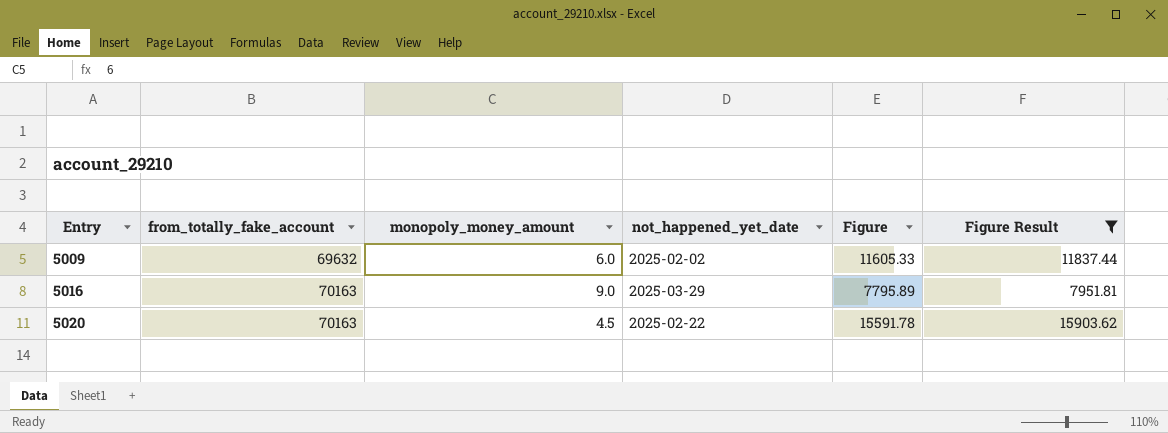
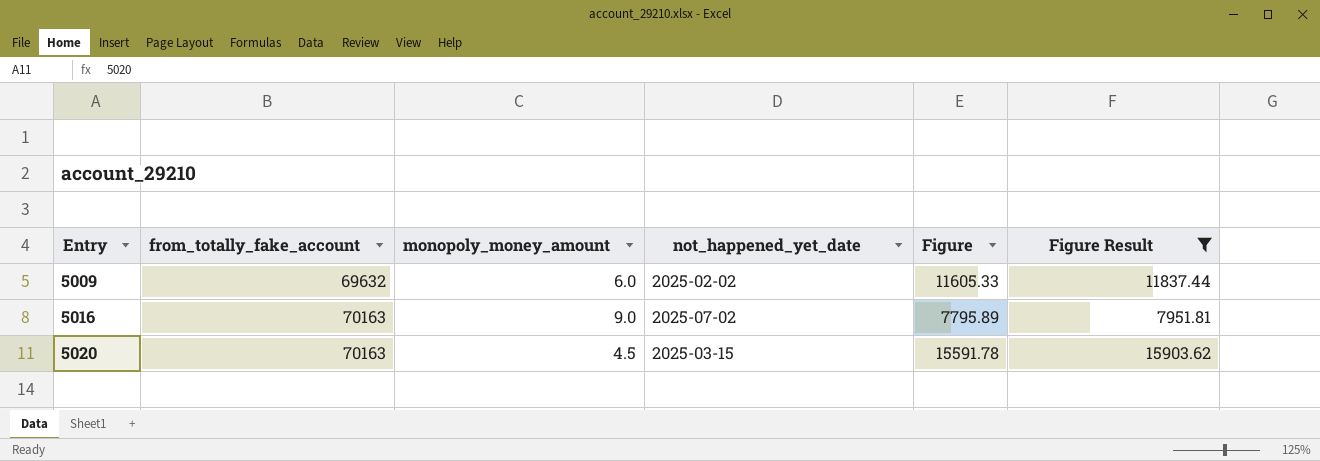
5016 | not_happened_yet_date: 2025-03-29 -> 2025-07-02
5020 | not_happened_yet_date: 2025-02-22 -> 2025-03-15

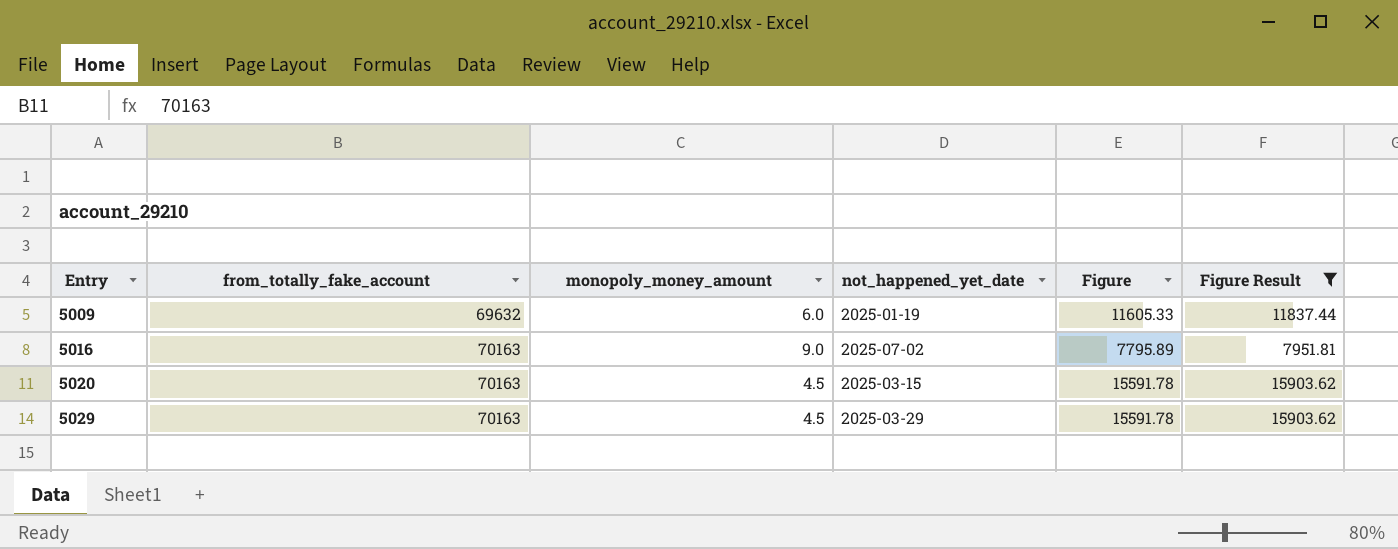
5009 | not_happened_yet_date: 2025-02-02 -> 2025-01-19
row 5029: none -> 70163 | 4.5 | 2025-03-29 | 15591.78 | 15903.62

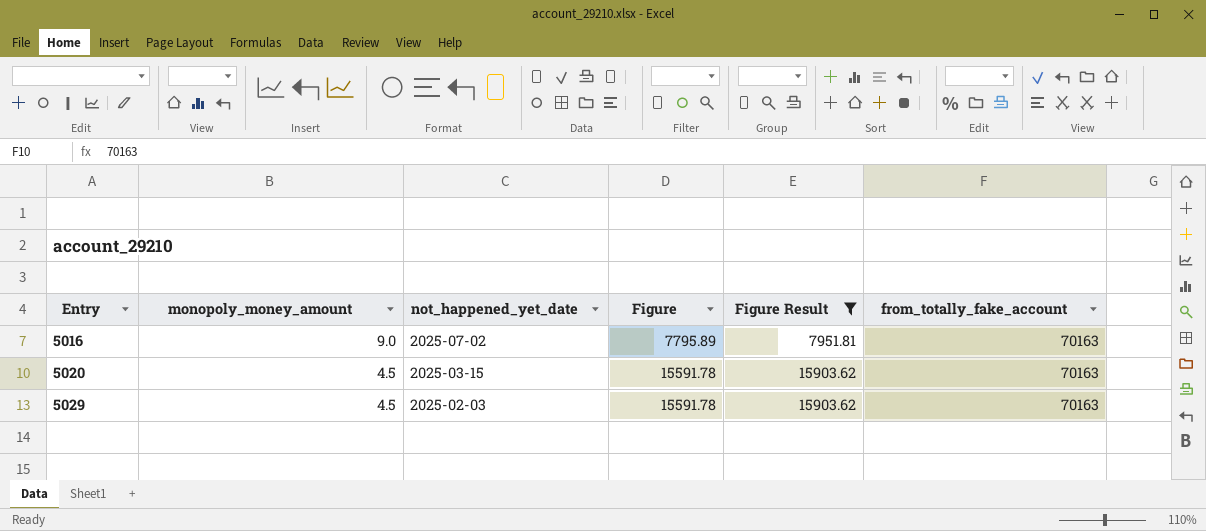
column from_totally_fake_account | position: 2 -> 6
row 5009: 69632 | 6.0 | 2025-01-19 | 11605.33 | 11837.44 -> none
5029 | not_happened_yet_date: 2025-03-29 -> 2025-02-03

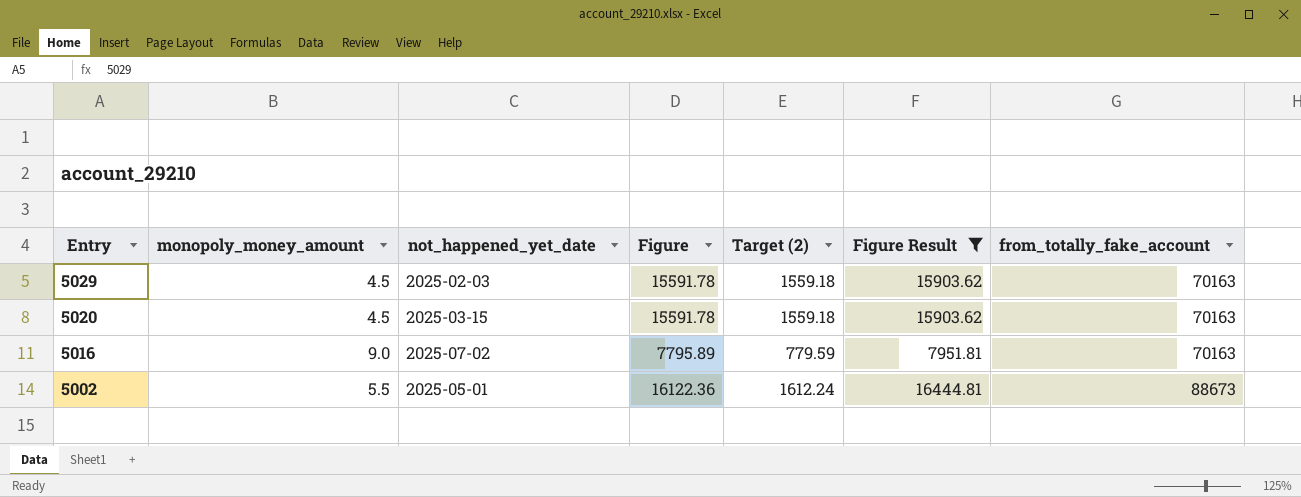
row order: Entry ascending -> Entry descending
column Target (2) | formula: none -> [Figure] * 0.1
row 5002: none -> 5.5 | 2025-05-01 | 16122.36 | 1612.24 | 16444.81 | 88673

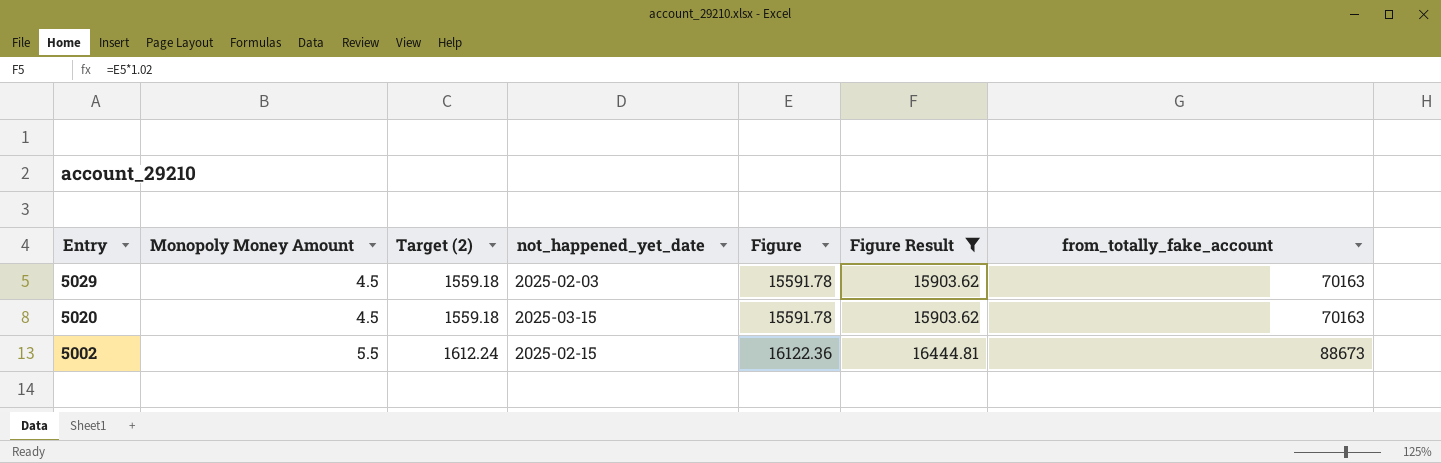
column name: monopoly_money_amount -> Monopoly Money Amount
column Target (2) | position: 5 -> 3
row 5016: 9.0 | 2025-07-02 | 7795.89 | 779.59 | 7951.81 | 70163 -> none
5002 | not_happened_yet_date: 2025-05-01 -> 2025-02-15

